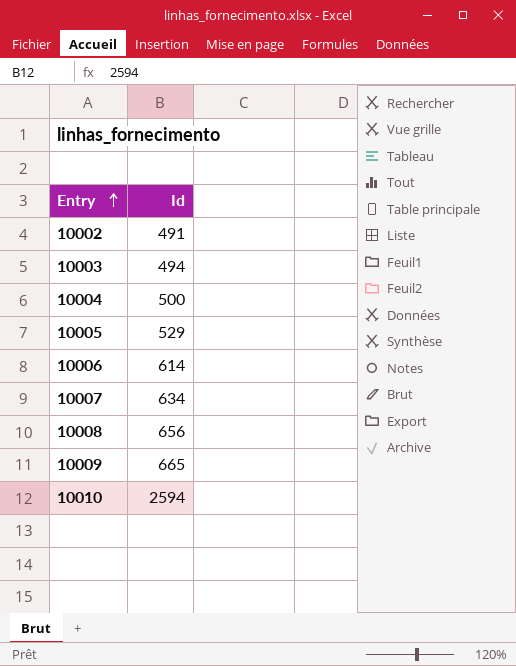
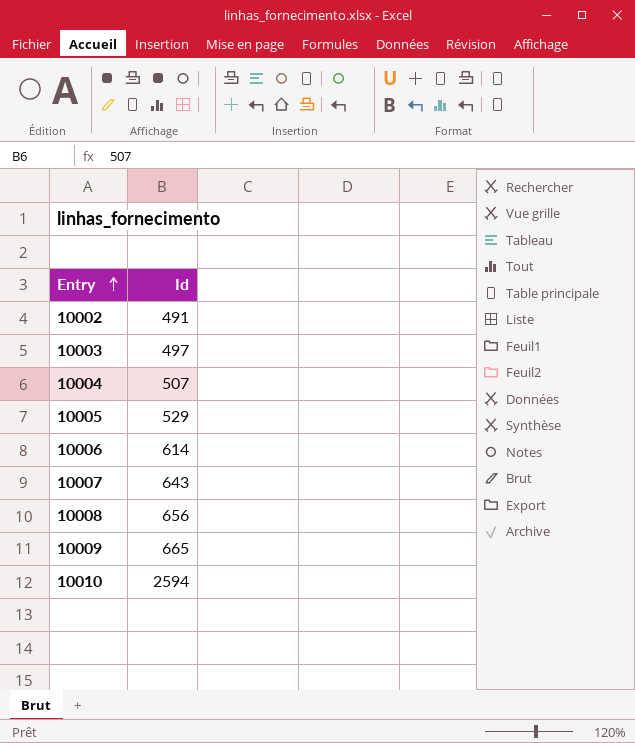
10003 | Id: 494 -> 497
10004 | Id: 500 -> 507
10007 | Id: 634 -> 643

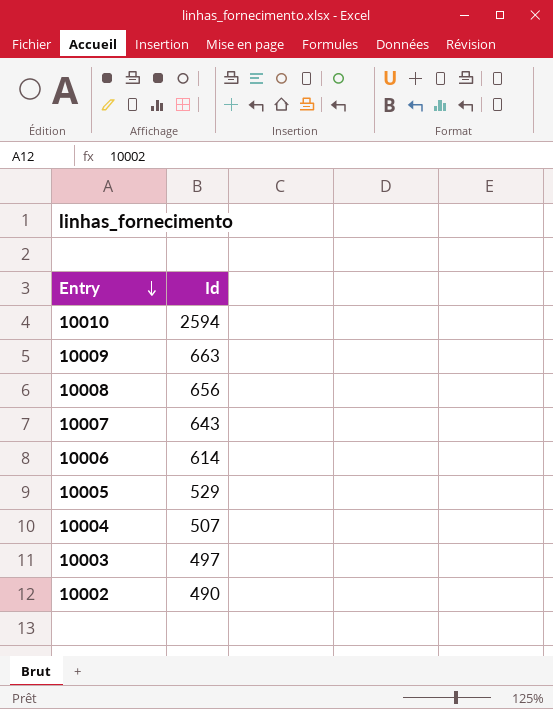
row order: Entry ascending -> Entry descending
10009 | Id: 665 -> 663
10002 | Id: 491 -> 490

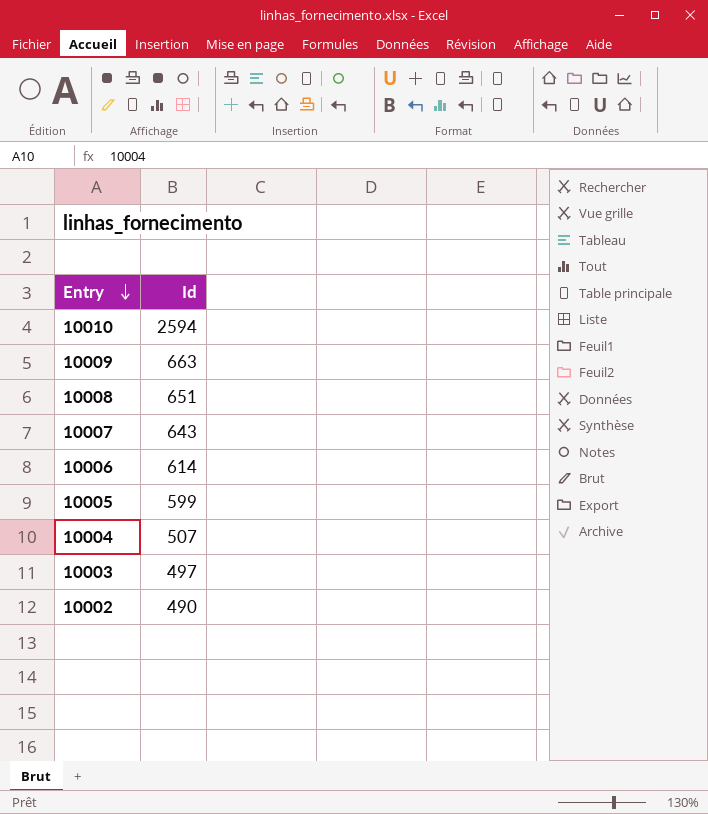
10008 | Id: 656 -> 651
10005 | Id: 529 -> 599

